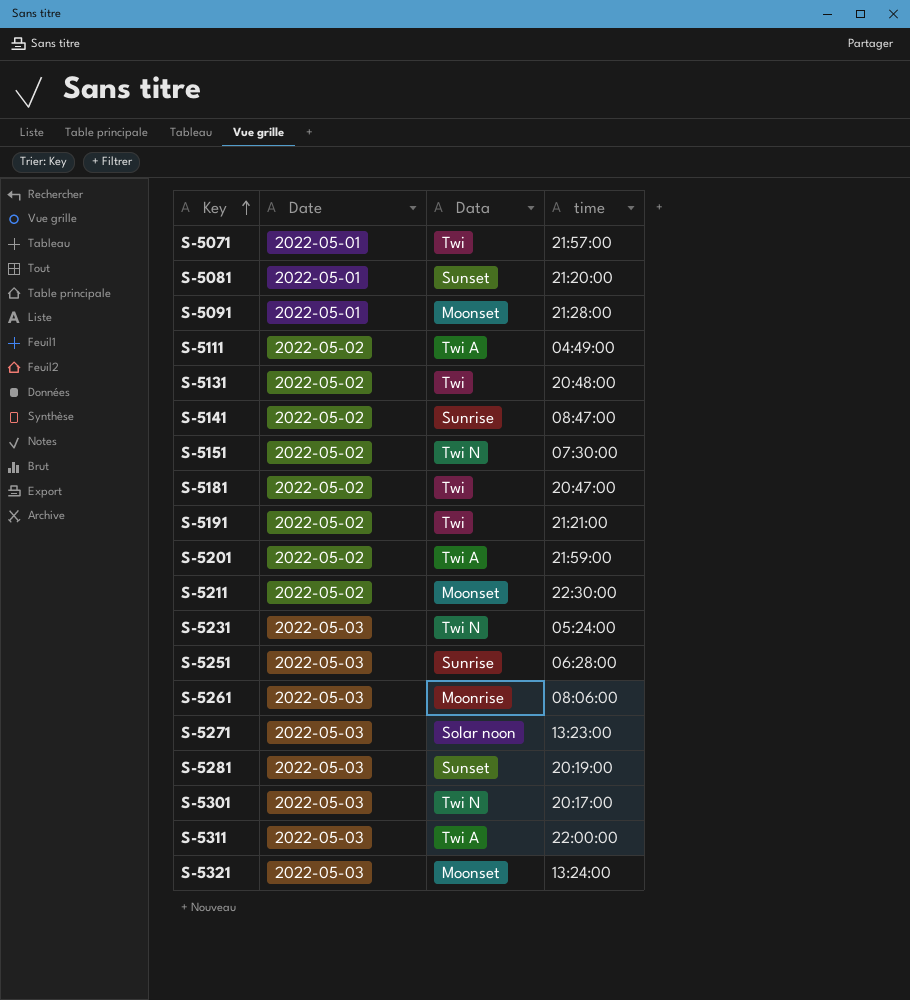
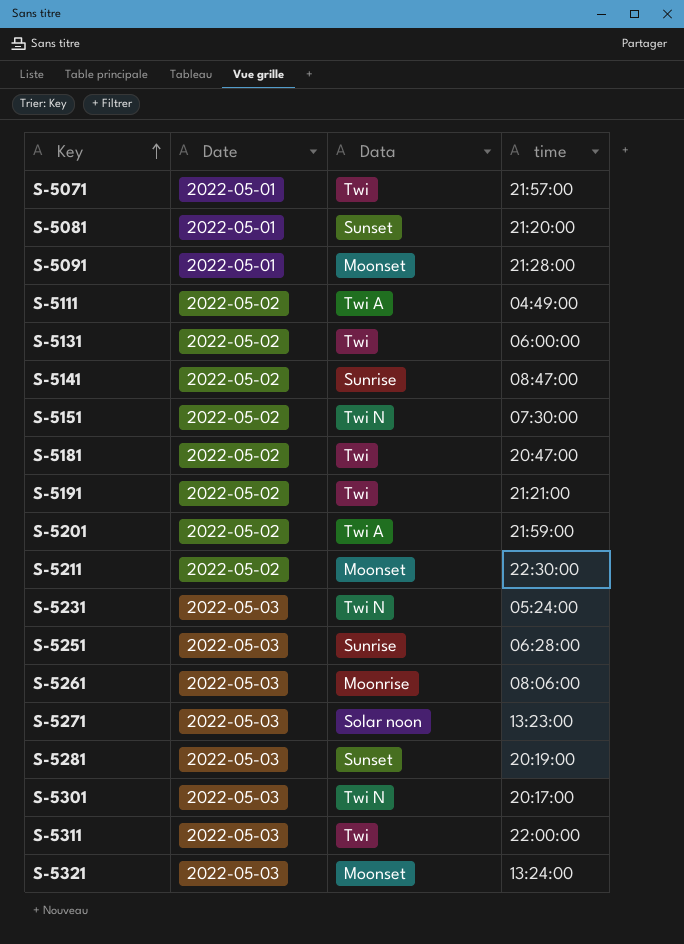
S-5131 | time: 20:48:00 -> 06:00:00
S-5311 | Data: Twi A -> Twi

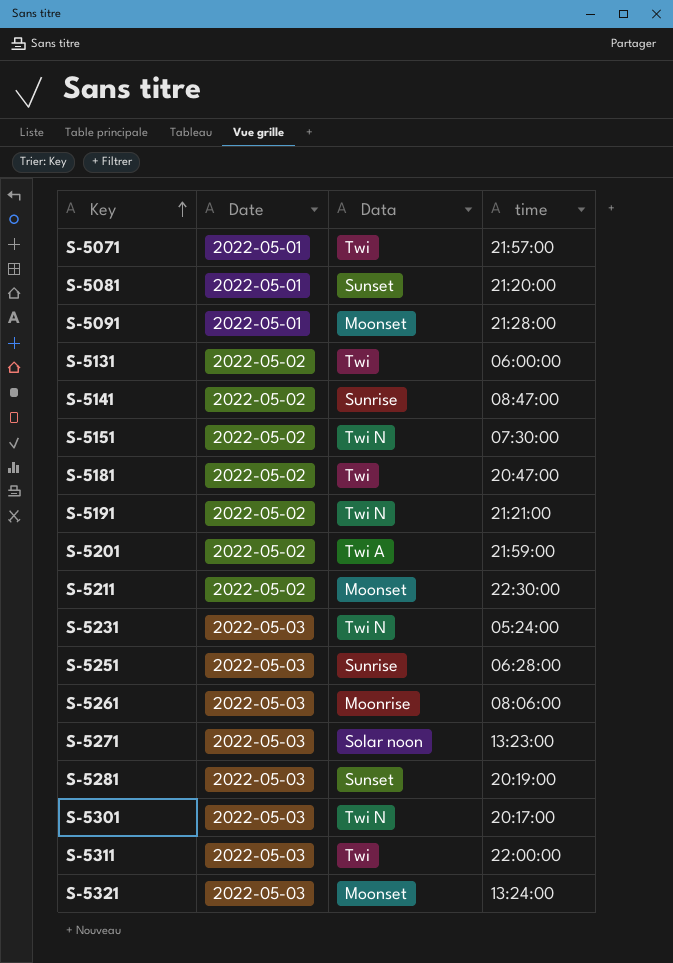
row S-5111: 2022-05-02 | Twi A | 04:49:00 -> none
S-5191 | Data: Twi -> Twi N

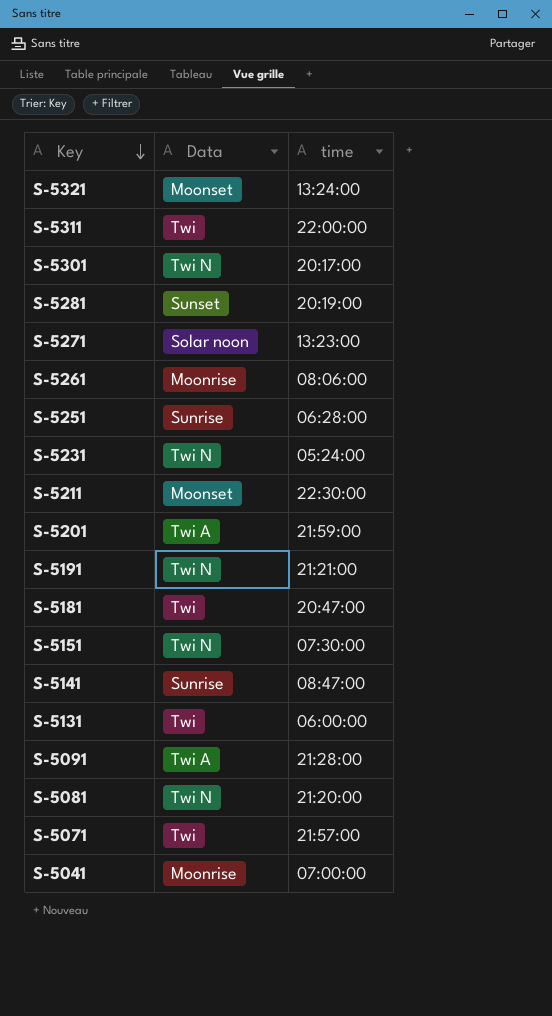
row order: Key ascending -> Key descending
column Date | position: 2 -> none
S-5091 | Data: Moonset -> Twi A
S-5081 | Data: Sunset -> Twi N
row S-5041: none -> Moonrise | 07:00:00

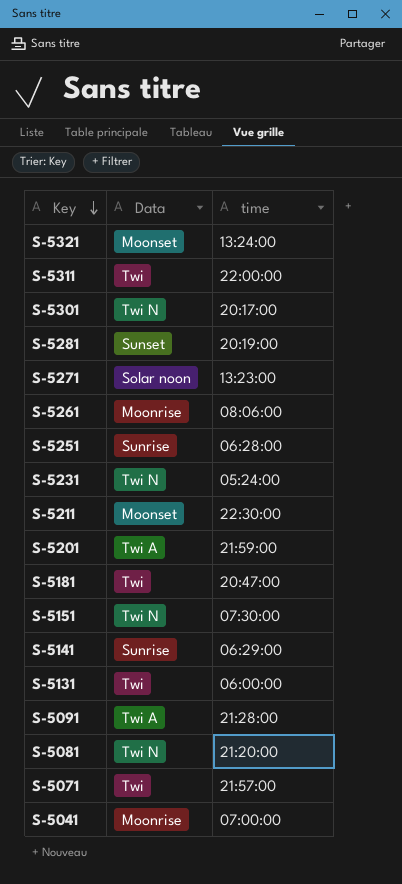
row S-5191: Twi N | 21:21:00 -> none
S-5141 | time: 08:47:00 -> 06:29:00

